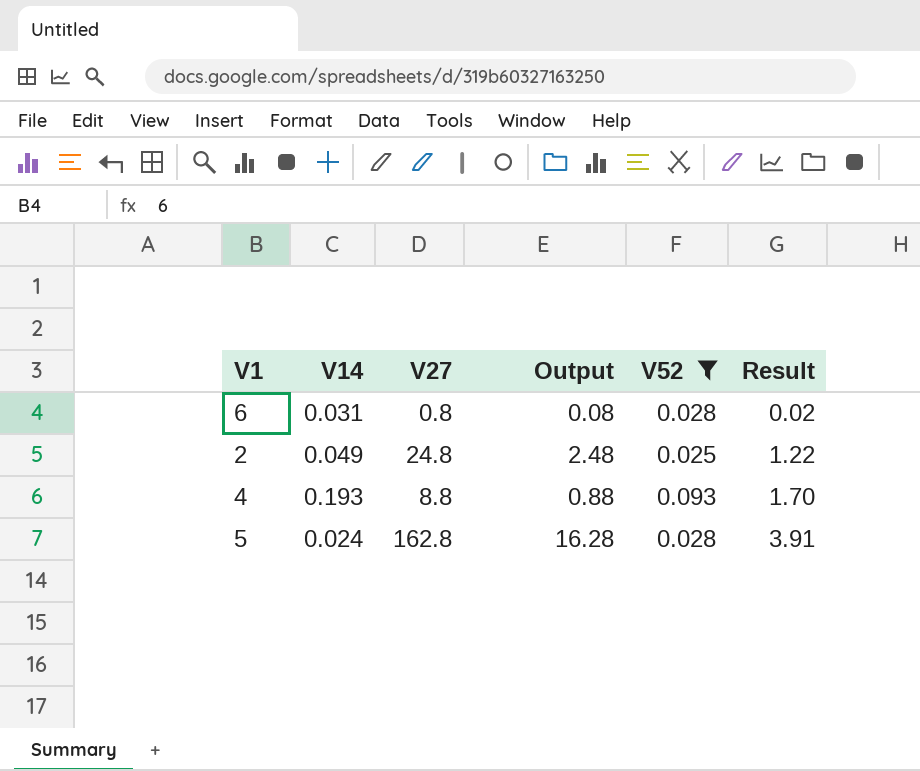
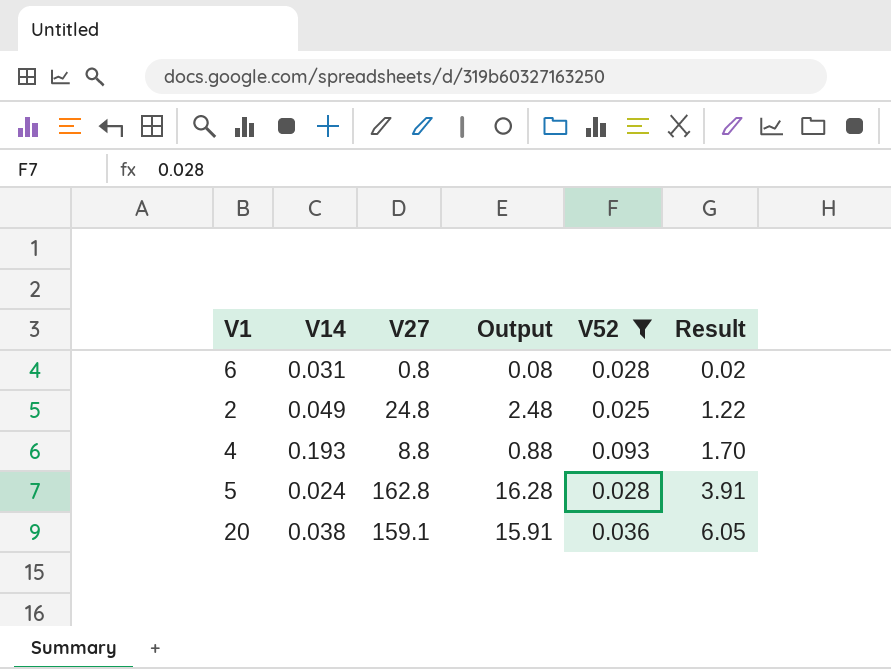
row 20: none -> 0.038 | 159.1 | 15.91 | 0.036 | 6.05

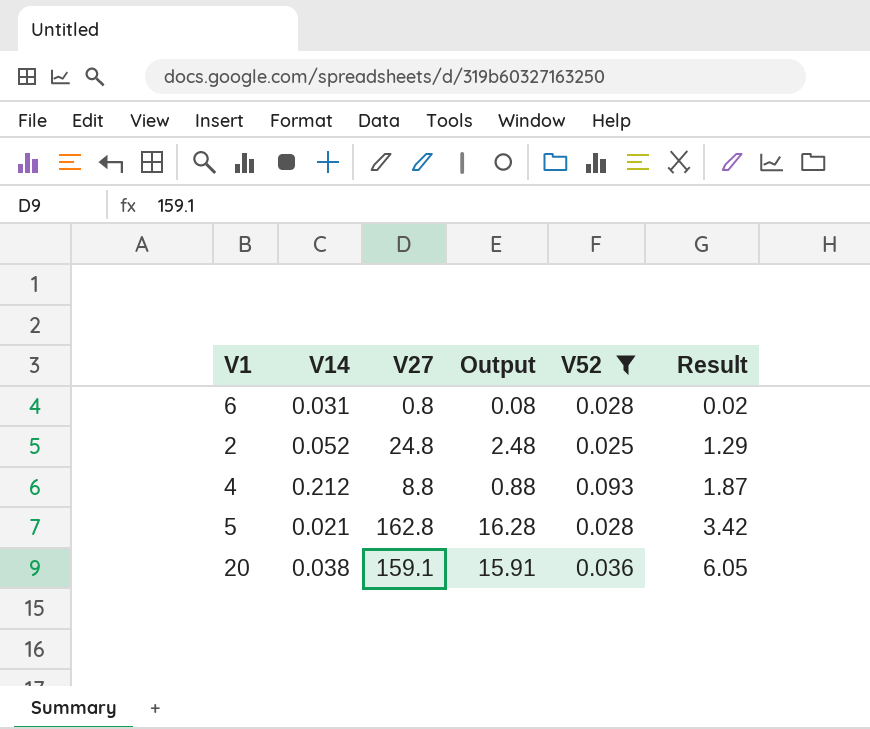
2 | V14: 0.049 -> 0.052
2 | Result: 1.22 -> 1.29
4 | V14: 0.193 -> 0.212
4 | Result: 1.70 -> 1.87
5 | V14: 0.024 -> 0.021
5 | Result: 3.91 -> 3.42

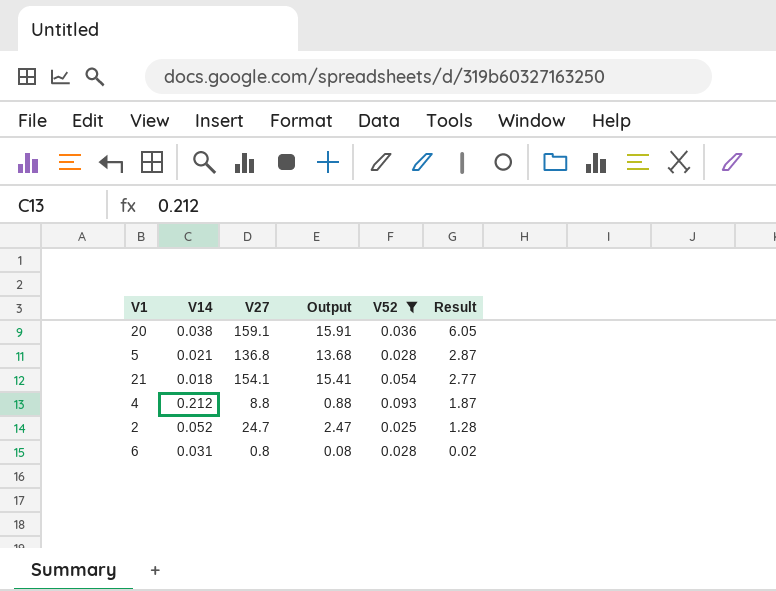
row order: Result ascending -> Result descending
5 | V27: 162.8 -> 136.8
5 | Output: 16.28 -> 13.68
5 | Result: 3.42 -> 2.87
row 21: none -> 0.018 | 154.1 | 15.41 | 0.054 | 2.77
2 | V27: 24.8 -> 24.7
2 | Output: 2.48 -> 2.47
2 | Result: 1.29 -> 1.28

